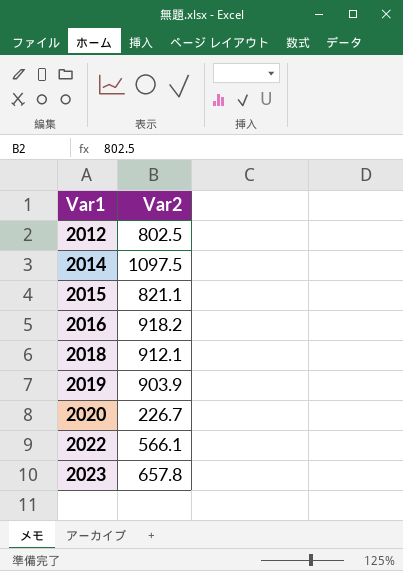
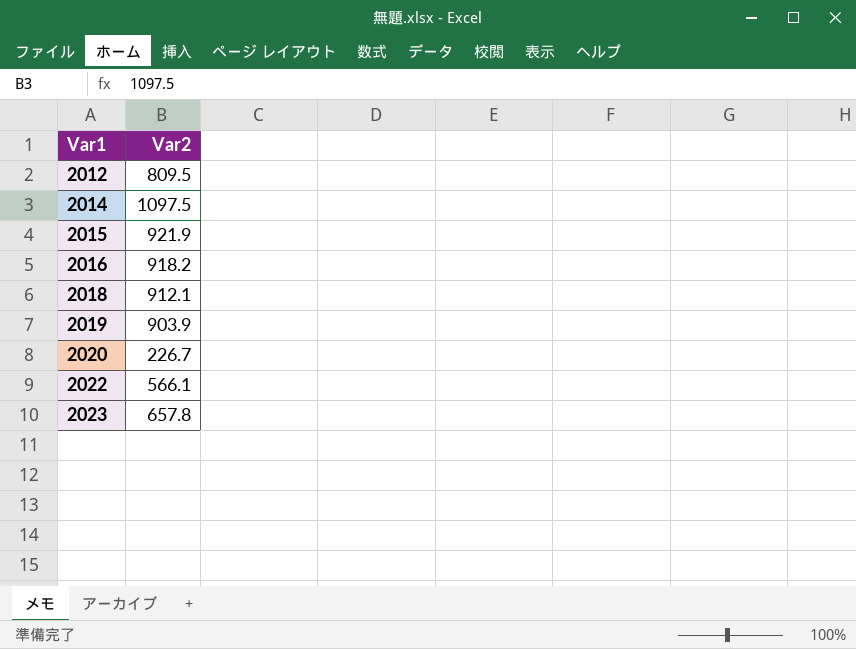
2012 | Var2: 802.5 -> 809.5
2015 | Var2: 821.1 -> 921.9

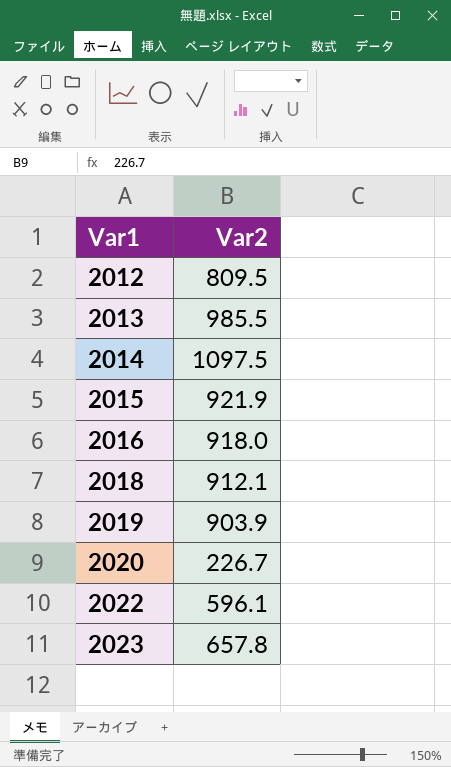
row 2013: none -> 985.5
2016 | Var2: 918.2 -> 918.0
2022 | Var2: 566.1 -> 596.1

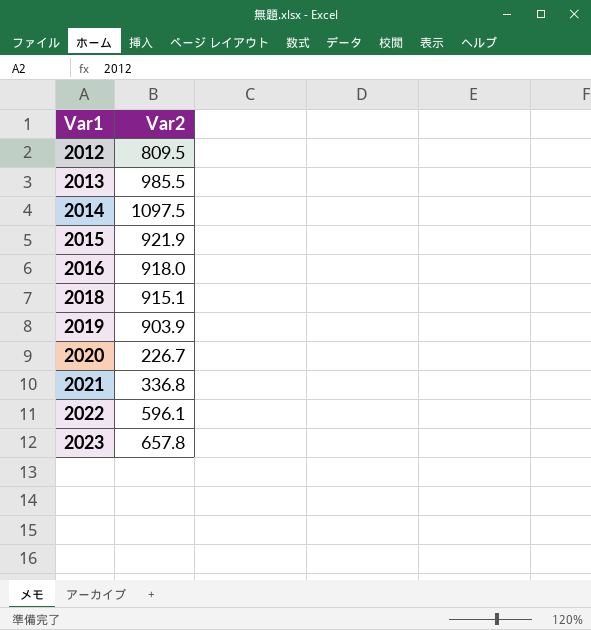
2018 | Var2: 912.1 -> 915.1
row 2021: none -> 336.8

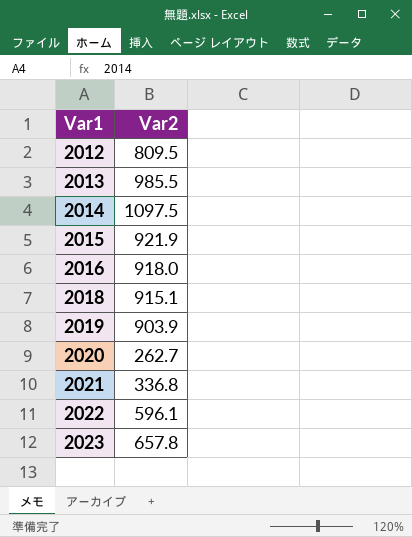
2020 | Var2: 226.7 -> 262.7

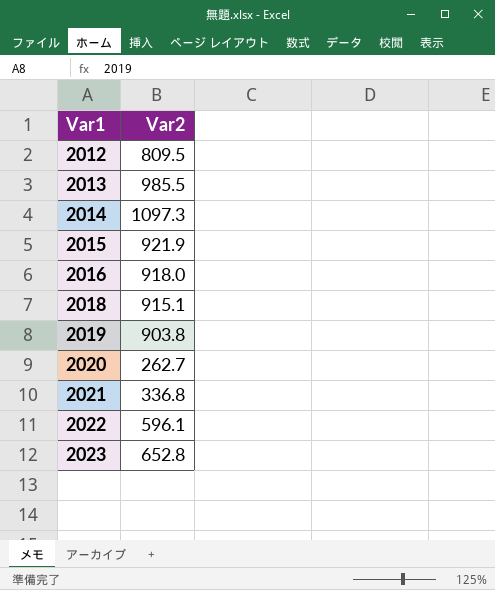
2014 | Var2: 1097.5 -> 1097.3
2019 | Var2: 903.9 -> 903.8
2023 | Var2: 657.8 -> 652.8

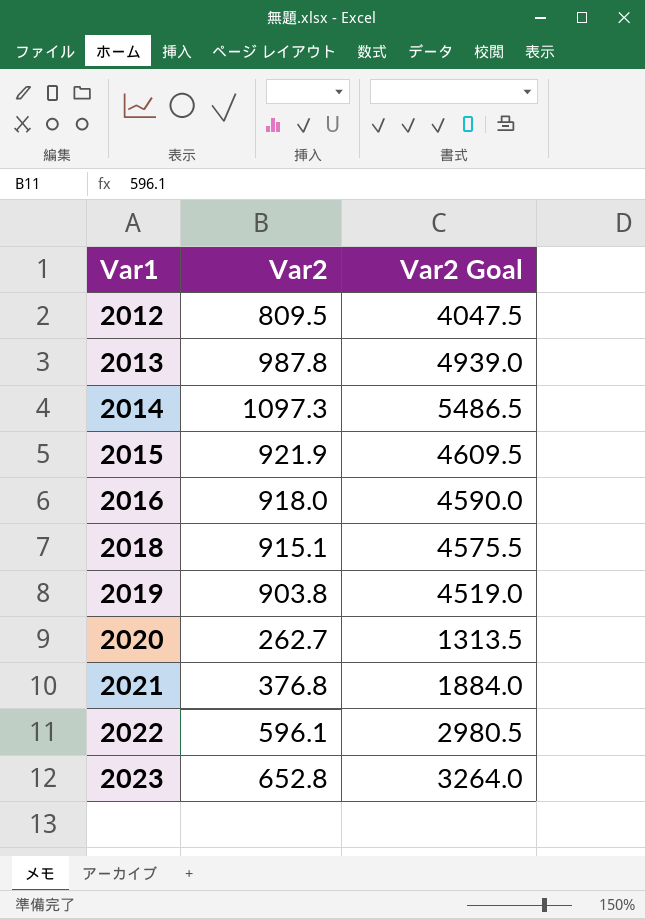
column Var2 Goal | formula: none -> [Var2] * 5
2013 | Var2: 985.5 -> 987.8
2021 | Var2: 336.8 -> 376.8

